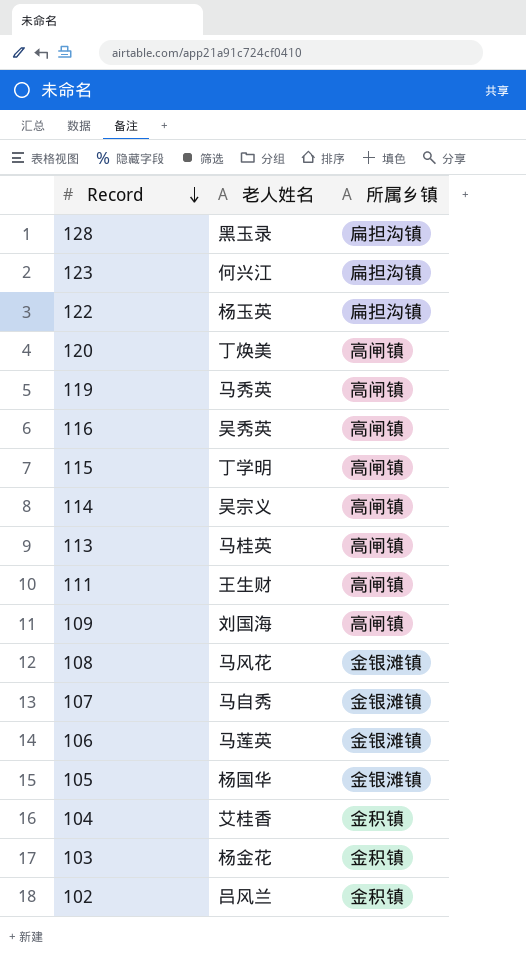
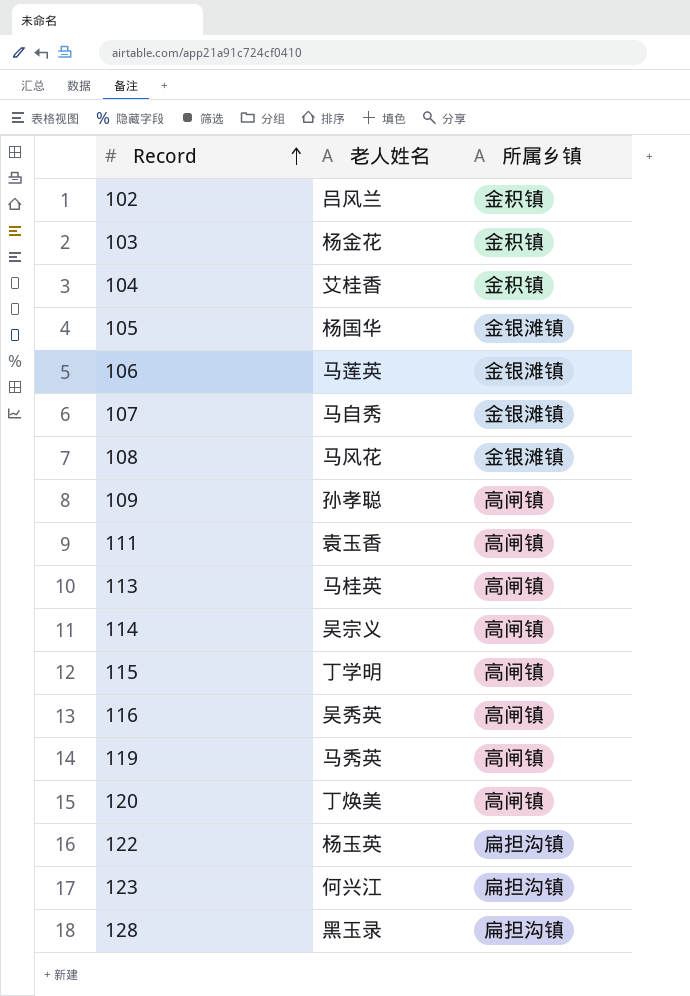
row order: Record descending -> Record ascending
109 | 老人姓名: 刘国海 -> 孙孝聪
111 | 老人姓名: 王生财 -> 袁玉香

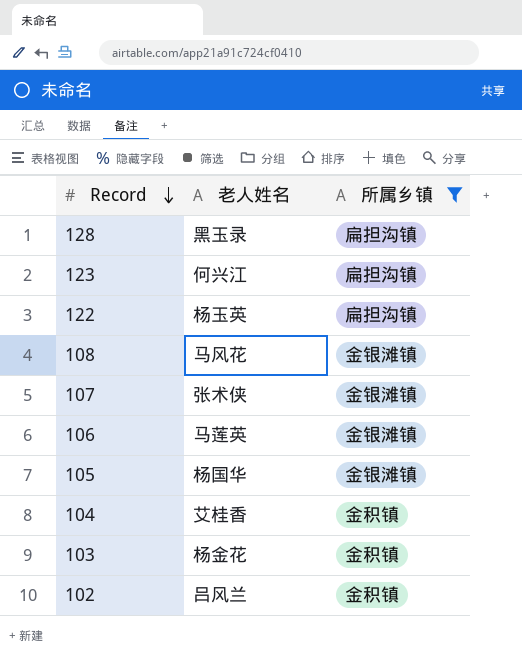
filter: none -> 所属乡镇 != 高闸镇
row order: Record ascending -> Record descending
107 | 老人姓名: 马自秀 -> 张术侠

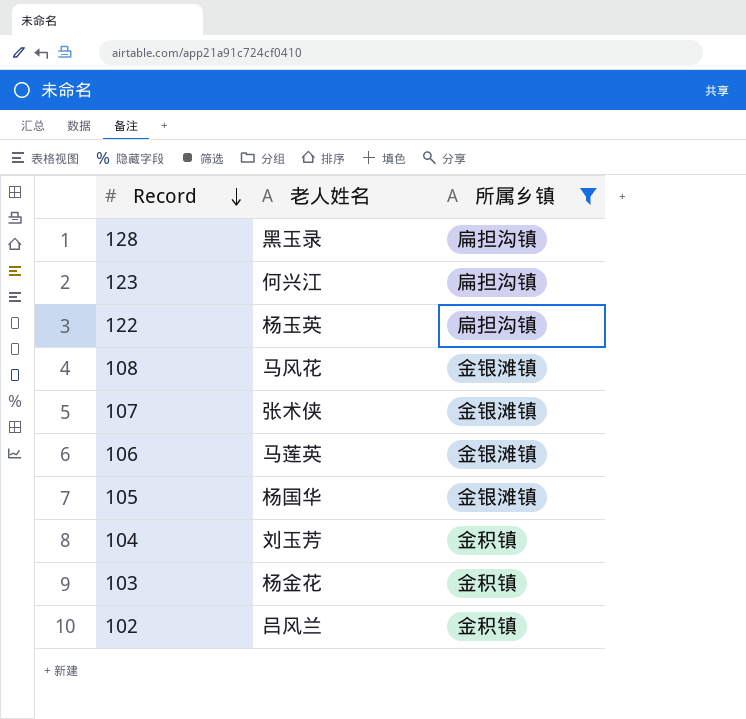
104 | 老人姓名: 艾桂香 -> 刘玉芳

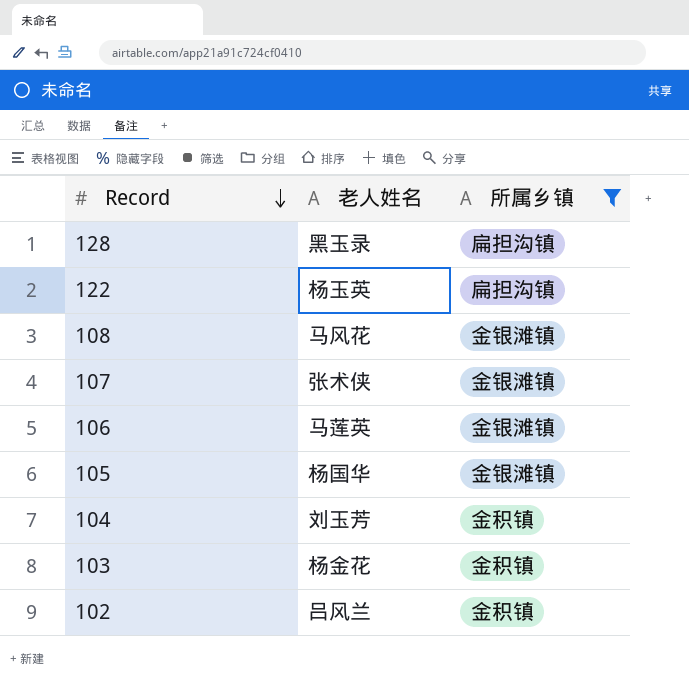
row 123: 何兴江 | 扁担沟镇 -> none

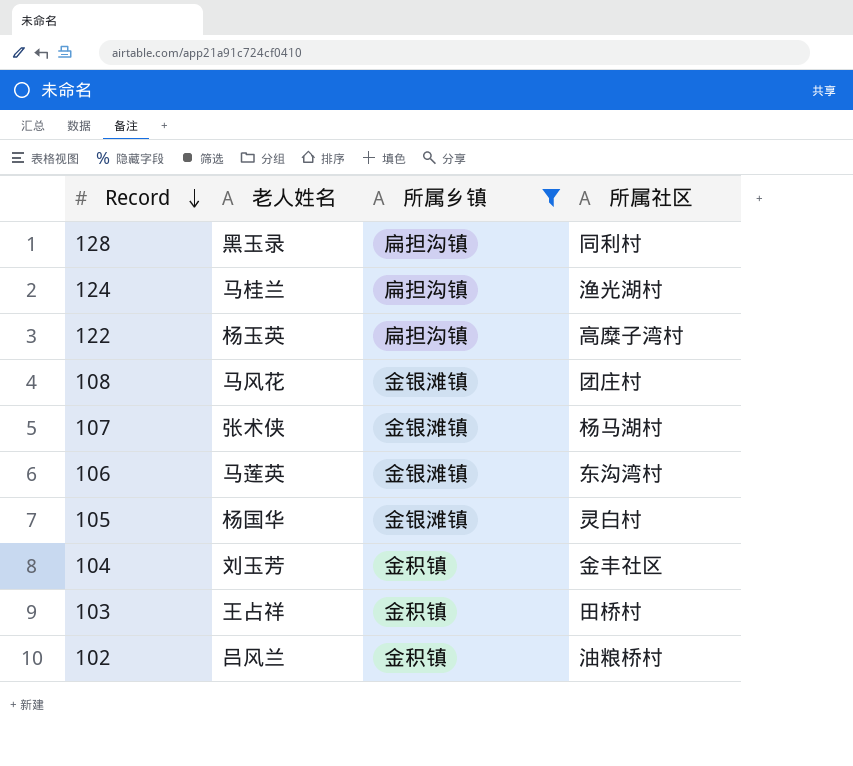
column 所属社区 | position: none -> 4
row 124: none -> 马桂兰 | 扁担沟镇 | 渔光湖村
103 | 老人姓名: 杨金花 -> 王占祥

